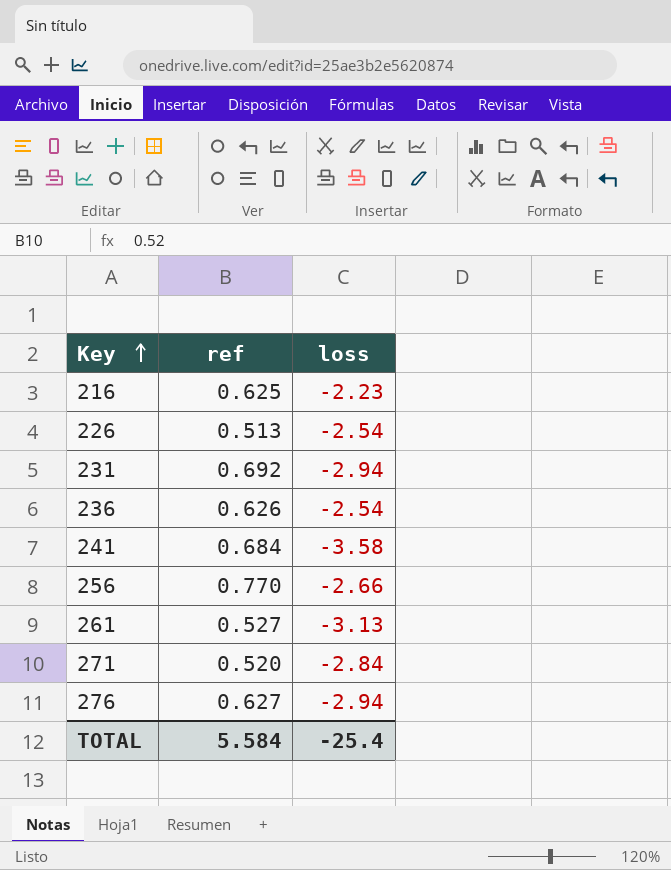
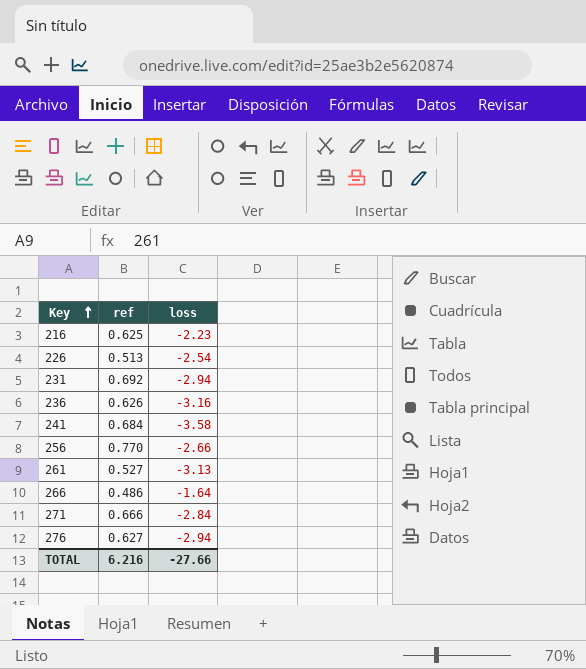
236 | loss: -2.54 -> -3.16
row 266: none -> 0.486 | -1.64
271 | ref: 0.520 -> 0.666
TOTAL | ref: 5.584 -> 6.216
TOTAL | loss: -25.4 -> -27.66

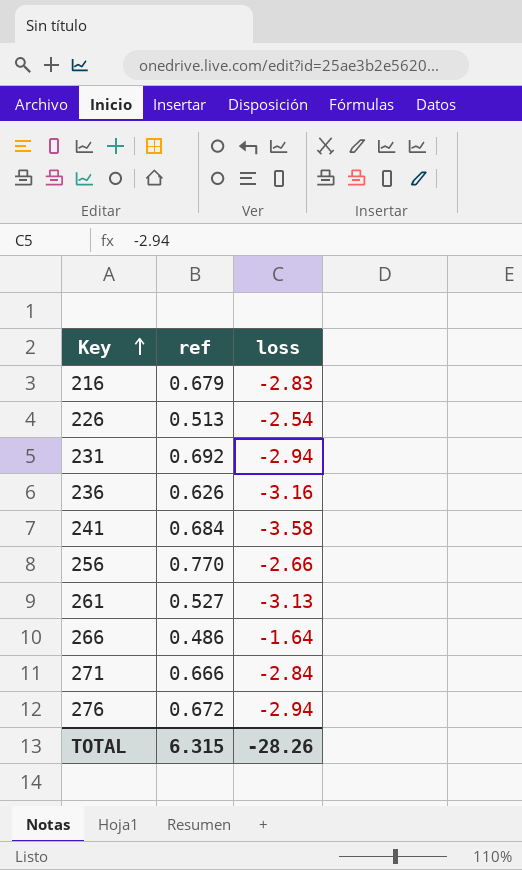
216 | ref: 0.625 -> 0.679
216 | loss: -2.23 -> -2.83
276 | ref: 0.627 -> 0.672
TOTAL | ref: 6.216 -> 6.315
TOTAL | loss: -27.66 -> -28.26

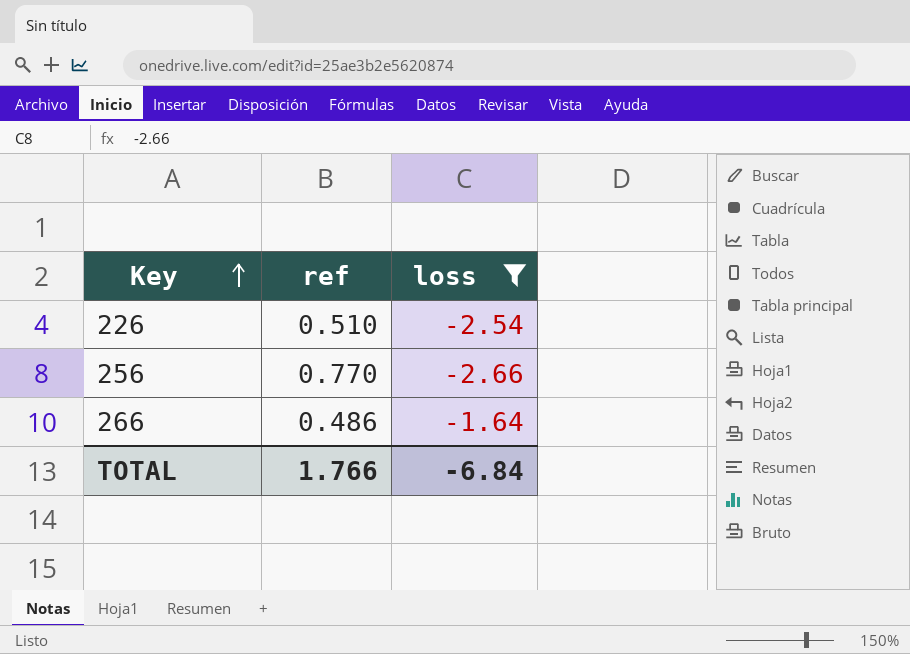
filter: none -> loss >= -2.66
226 | ref: 0.513 -> 0.510
TOTAL | ref: 6.315 -> 1.766
TOTAL | loss: -28.26 -> -6.84

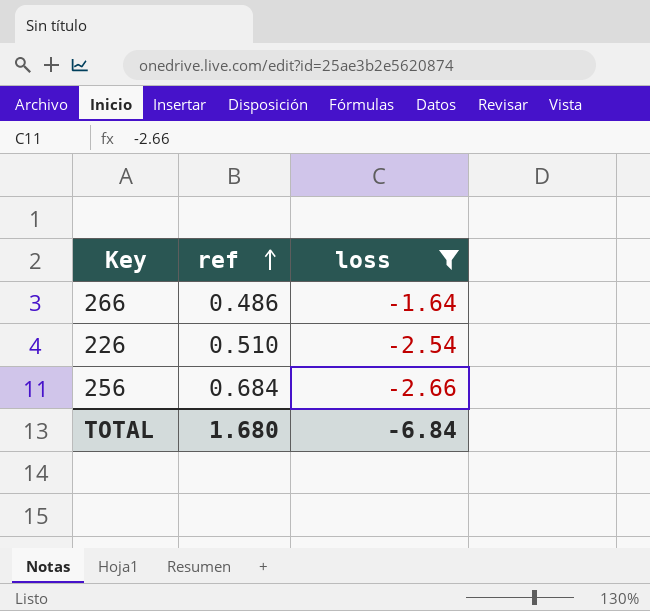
row order: Key ascending -> ref ascending
256 | ref: 0.770 -> 0.684
TOTAL | ref: 1.766 -> 1.680

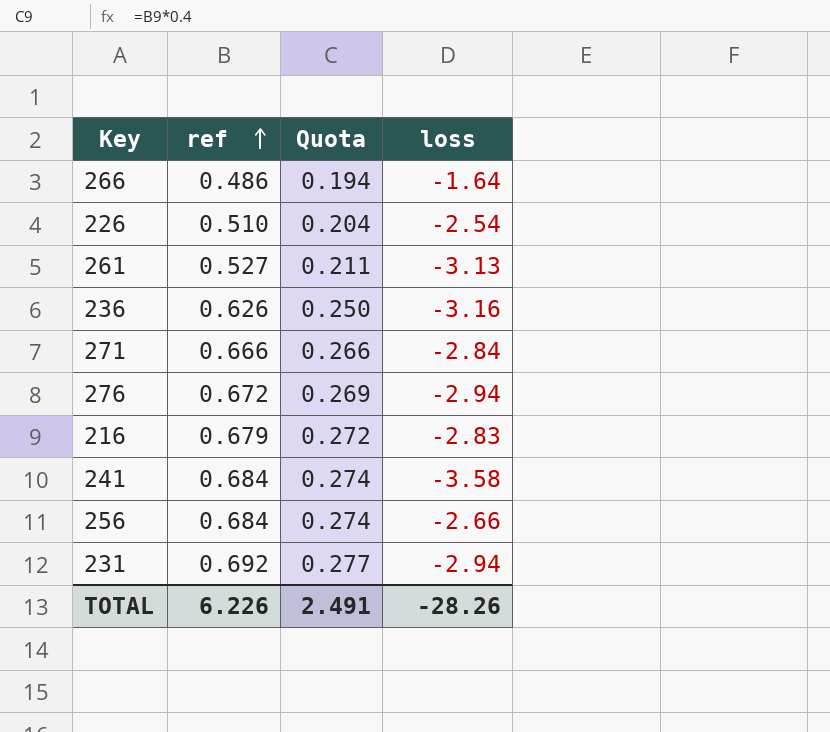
filter: loss >= -2.66 -> none
column Quota | formula: none -> [ref] * 0.4
TOTAL | ref: 1.680 -> 6.226
TOTAL | loss: -6.84 -> -28.26

